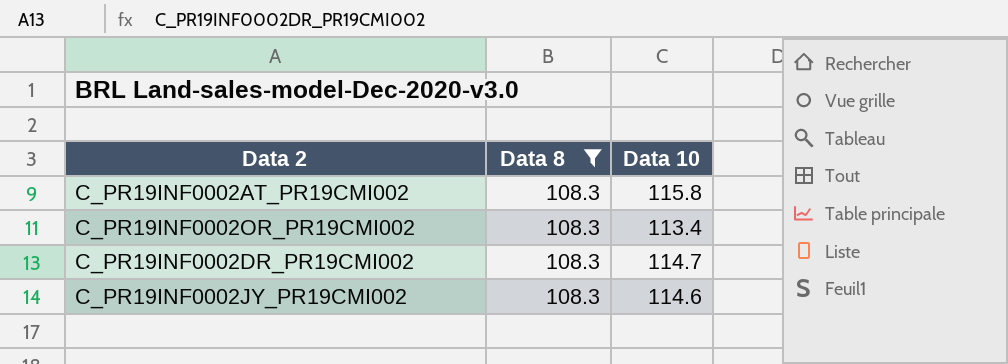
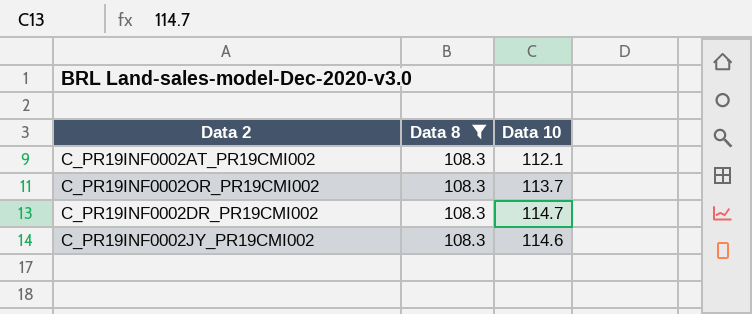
C_PR19INF0002AT_PR19CMI002 | Data 10: 115.8 -> 112.1
C_PR19INF0002OR_PR19CMI002 | Data 10: 113.4 -> 113.7

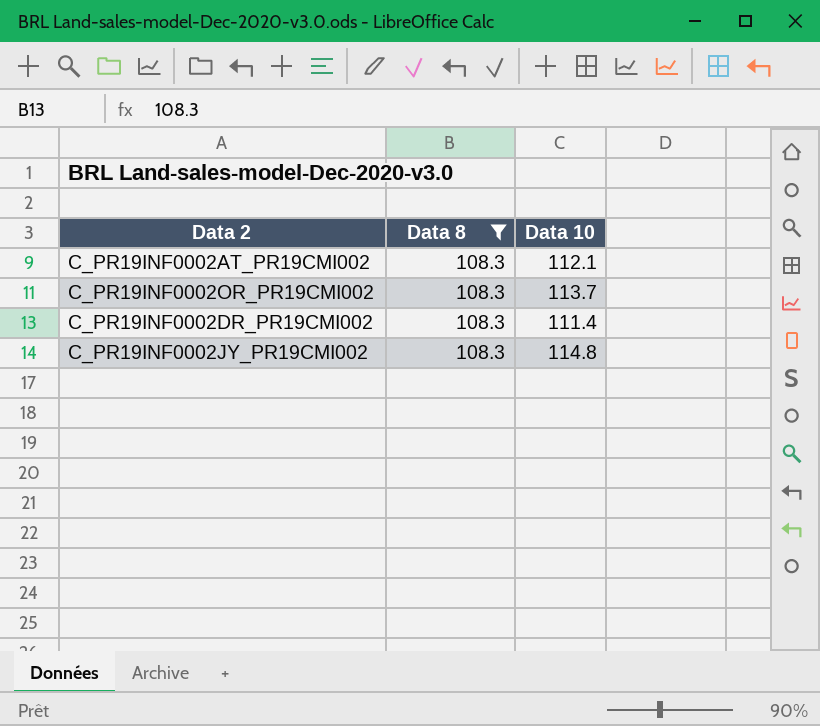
C_PR19INF0002DR_PR19CMI002 | Data 10: 114.7 -> 111.4
C_PR19INF0002JY_PR19CMI002 | Data 10: 114.6 -> 114.8

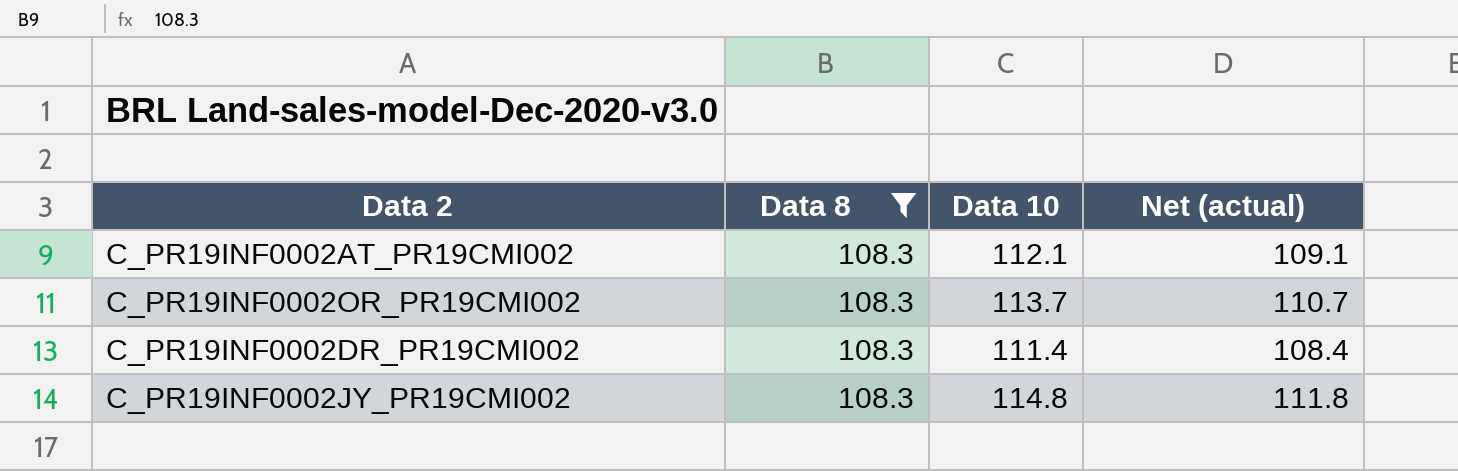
column Net (actual) | formula: none -> [Data 10] - 3

